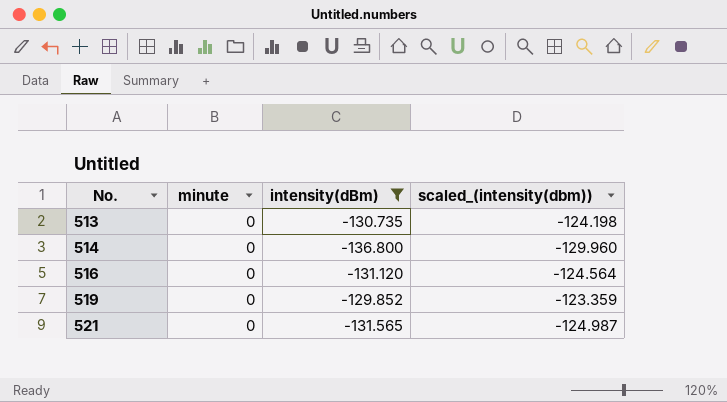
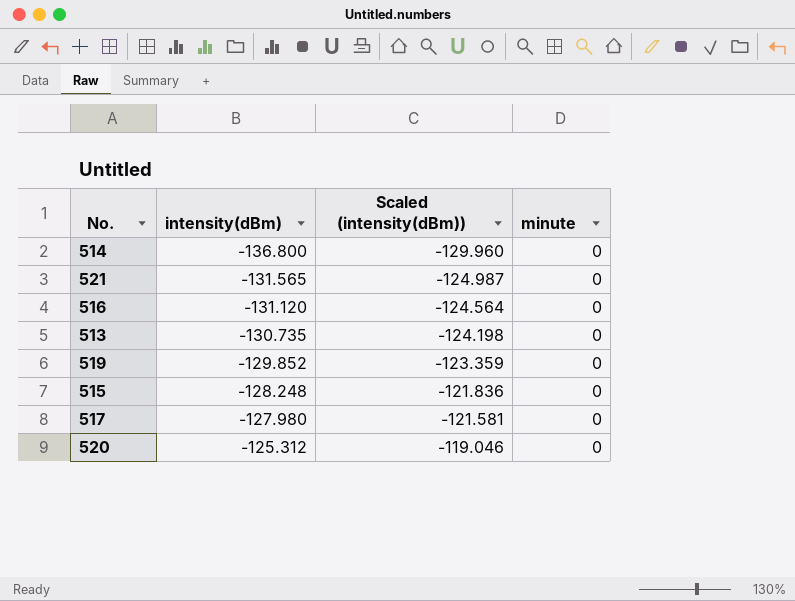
filter: intensity(dBm) <= -129.852 -> none
row order: No. ascending -> intensity(dBm) ascending
column name: scaled_(intensity(dbm)) -> Scaled (intensity(dBm))
column minute | position: 2 -> 4

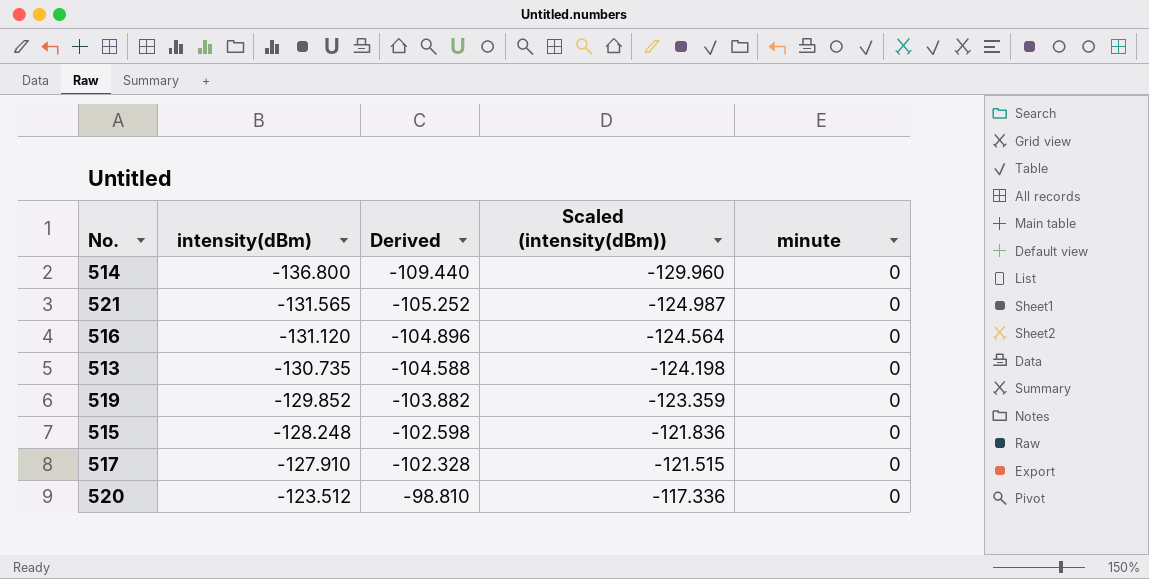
column Derived | formula: none -> [intensity(dBm)] * 0.8
517 | intensity(dBm): -127.980 -> -127.910
517 | Scaled (intensity(dBm)): -121.581 -> -121.515
520 | intensity(dBm): -125.312 -> -123.512
520 | Scaled (intensity(dBm)): -119.046 -> -117.336

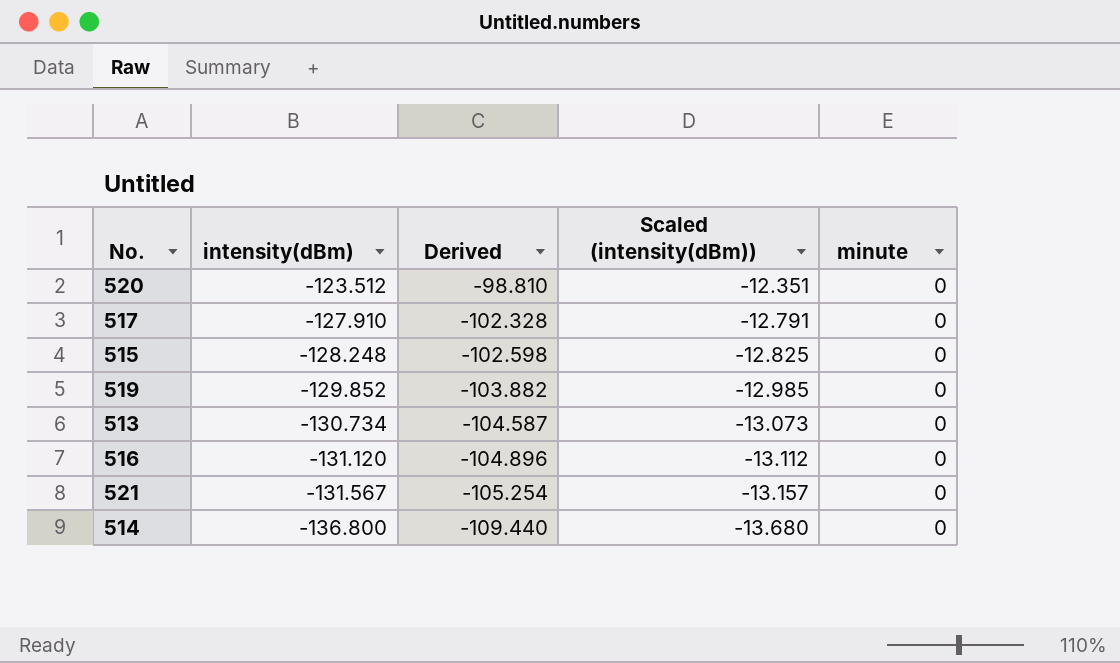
row order: intensity(dBm) ascending -> intensity(dBm) descending
column Scaled (intensity(dBm)) | formula: [intensity(dBm)] * 0.95 -> [intensity(dBm)] * 0.1
513 | intensity(dBm): -130.735 -> -130.734
513 | Derived: -104.588 -> -104.587
521 | intensity(dBm): -131.565 -> -131.567
521 | Derived: -105.252 -> -105.254

